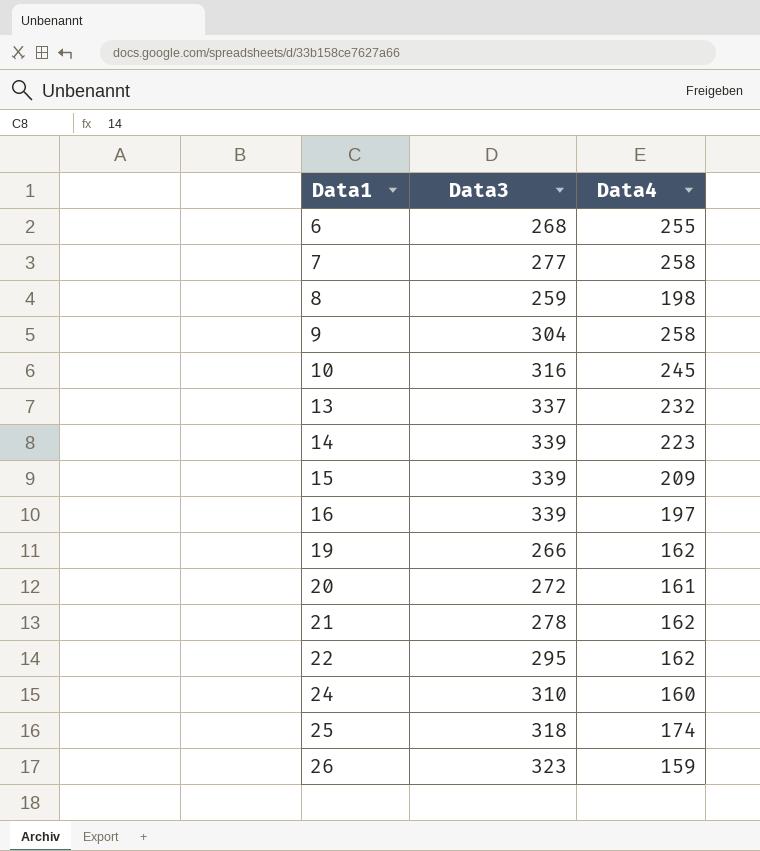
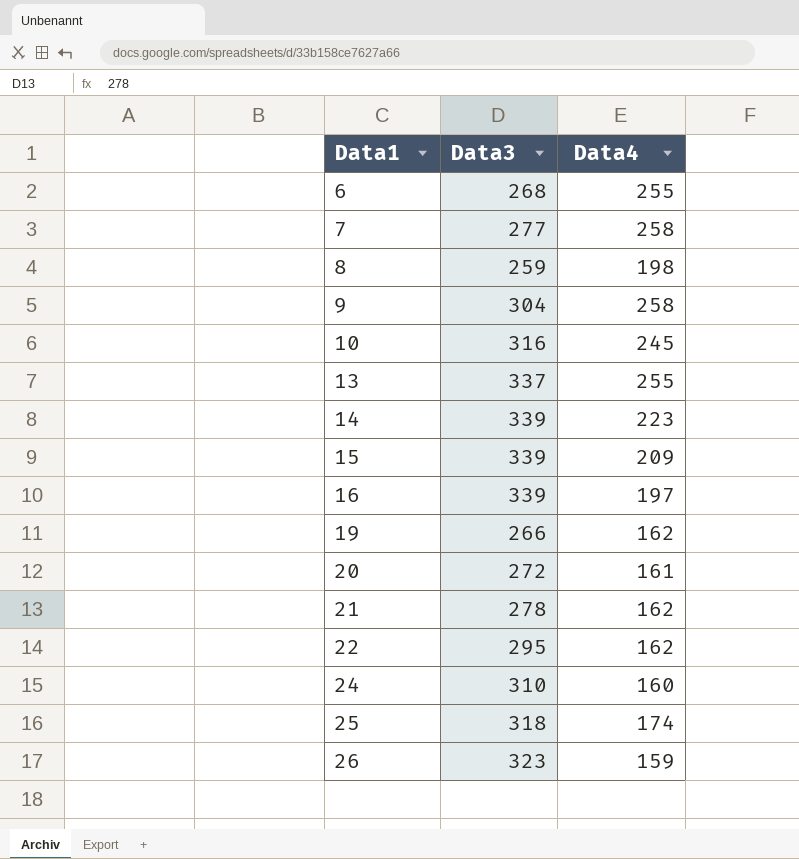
13 | Data4: 232 -> 255

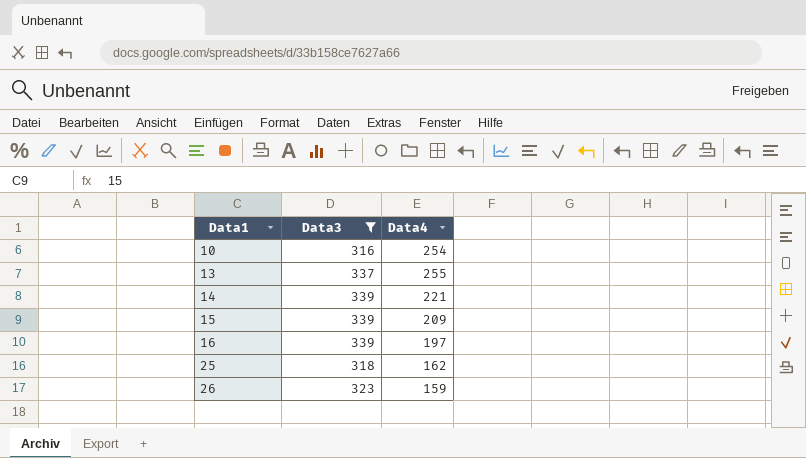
filter: none -> Data3 >= 316
10 | Data4: 245 -> 254
14 | Data4: 223 -> 221
25 | Data4: 174 -> 162

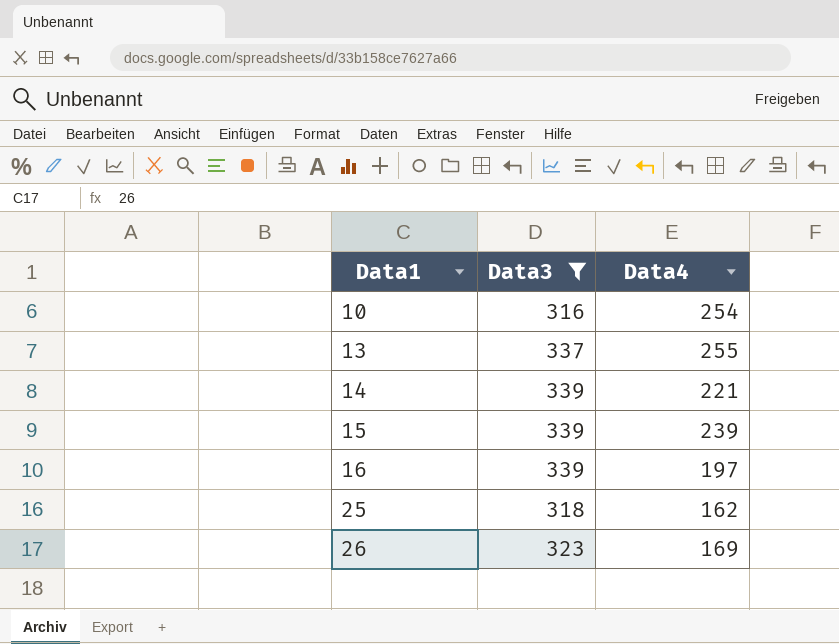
15 | Data4: 209 -> 239
26 | Data4: 159 -> 169

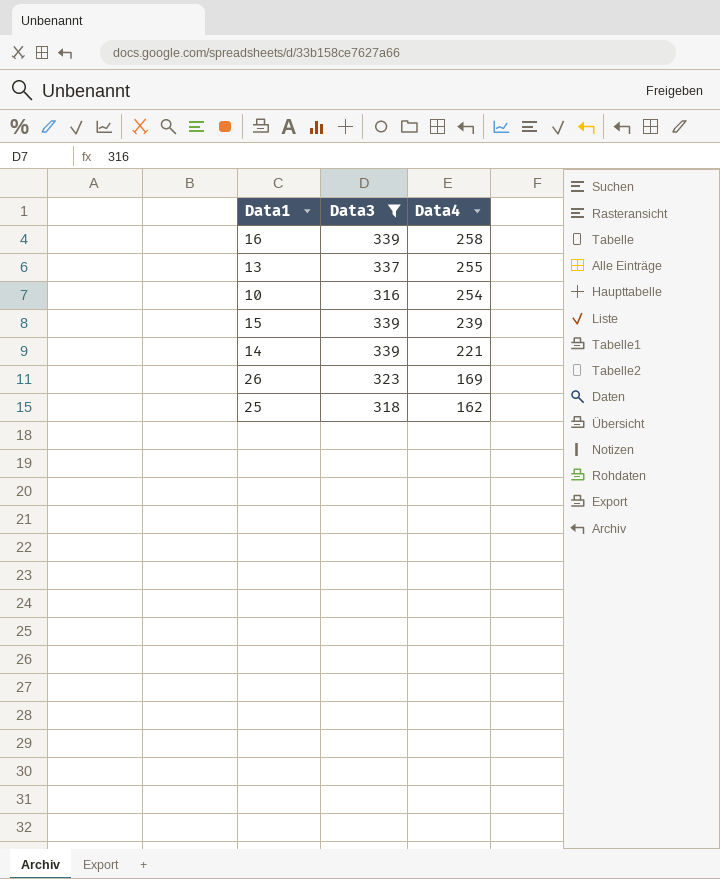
row order: Data1 ascending -> Data4 descending
16 | Data4: 197 -> 258

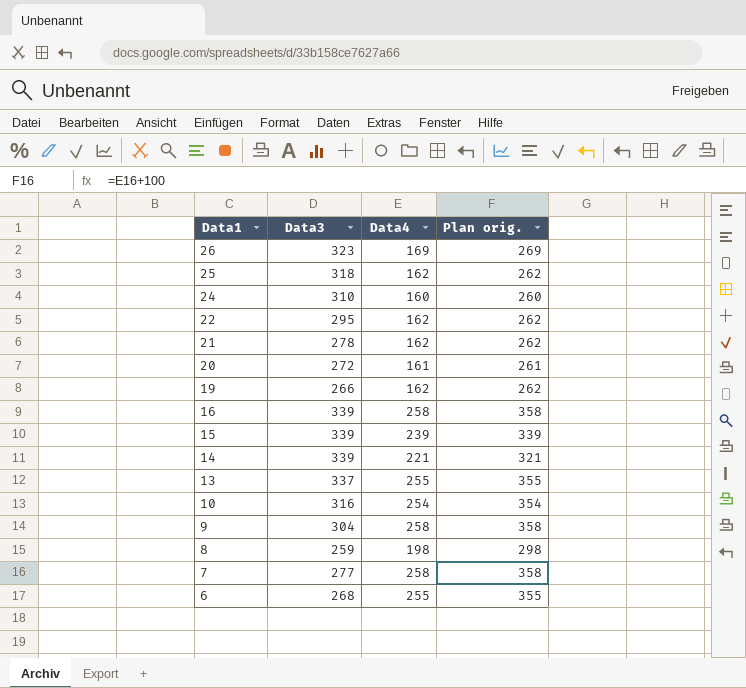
filter: Data3 >= 316 -> none
row order: Data4 descending -> Data1 descending
column Plan orig. | formula: none -> [Data4] + 100

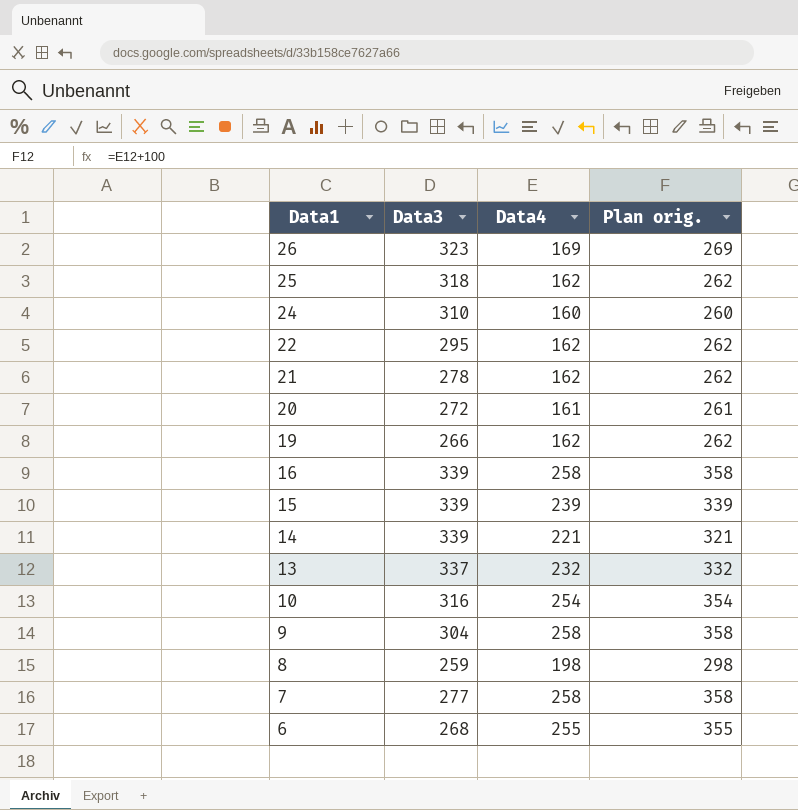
13 | Data4: 255 -> 232
13 | Plan orig.: 355 -> 332

